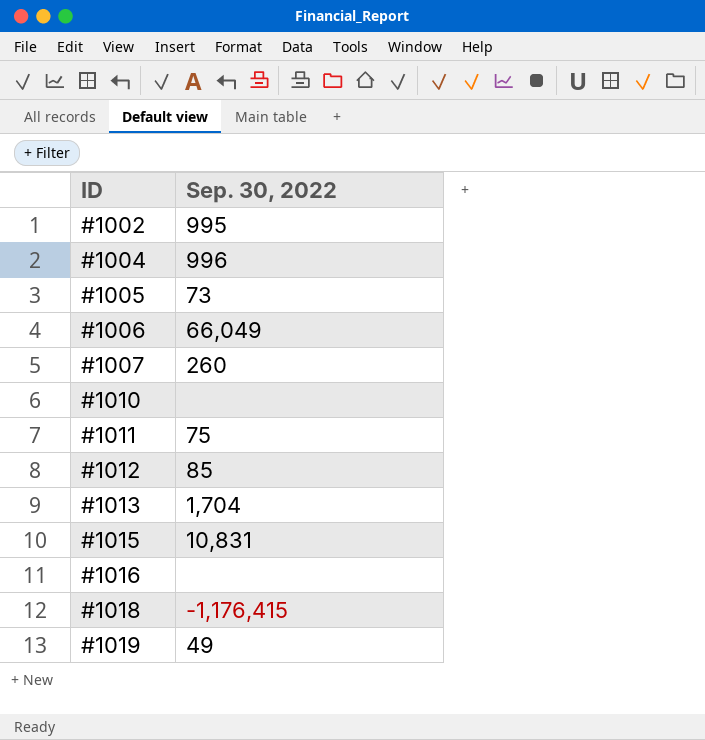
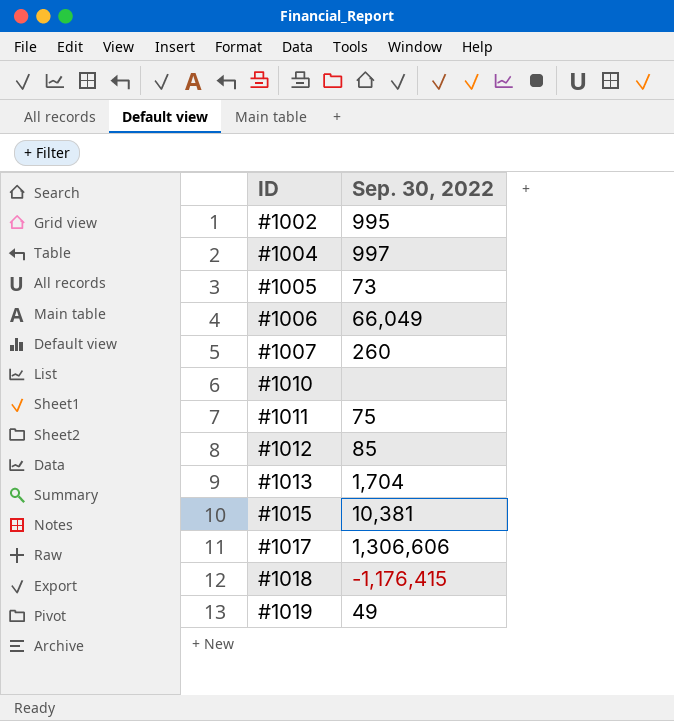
row #1016: none -> none
#1004 | Sep. 30, 2022: 996 -> 997
#1015 | Sep. 30, 2022: 10,831 -> 10,381
row #1017: none -> 1,306,606

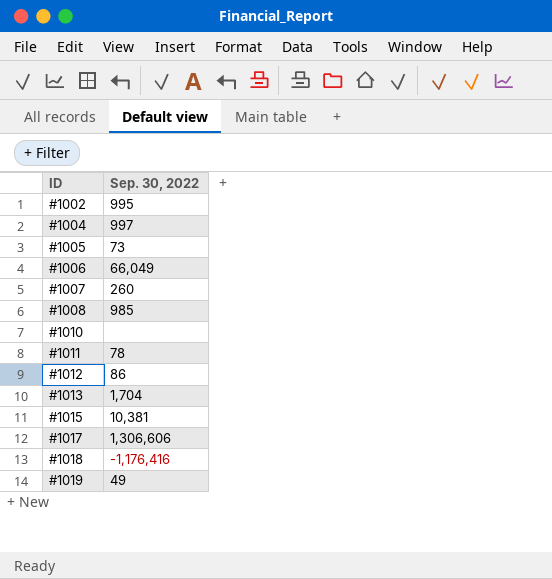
row #1008: none -> 985
#1011 | Sep. 30, 2022: 75 -> 78
#1012 | Sep. 30, 2022: 85 -> 86
#1018 | Sep. 30, 2022: -1,176,415 -> -1,176,416

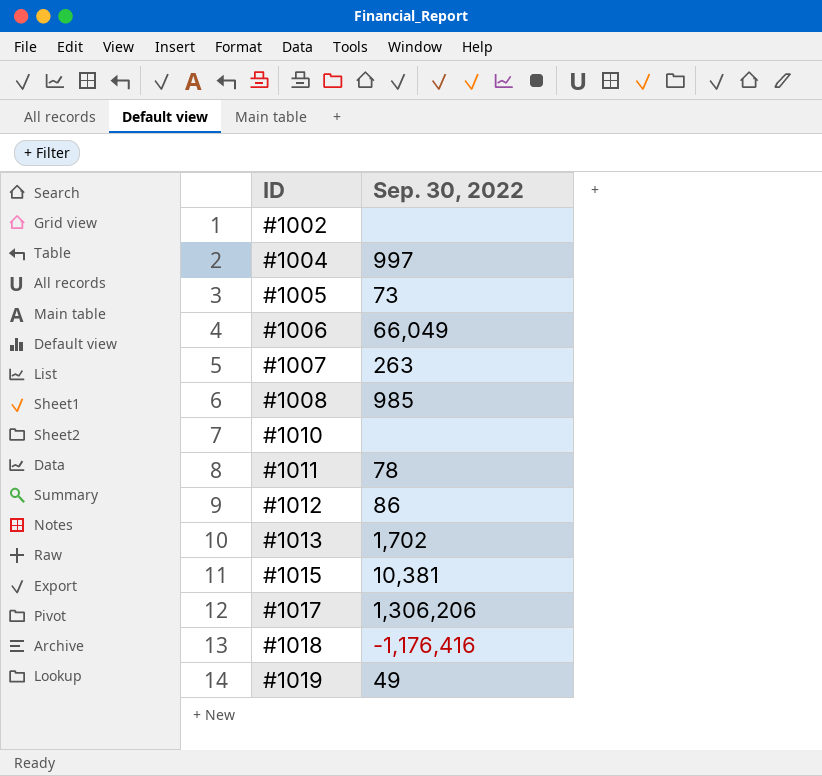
#1002 | Sep. 30, 2022: 995 -> none
#1007 | Sep. 30, 2022: 260 -> 263
#1013 | Sep. 30, 2022: 1,704 -> 1,702
#1017 | Sep. 30, 2022: 1,306,606 -> 1,306,206

